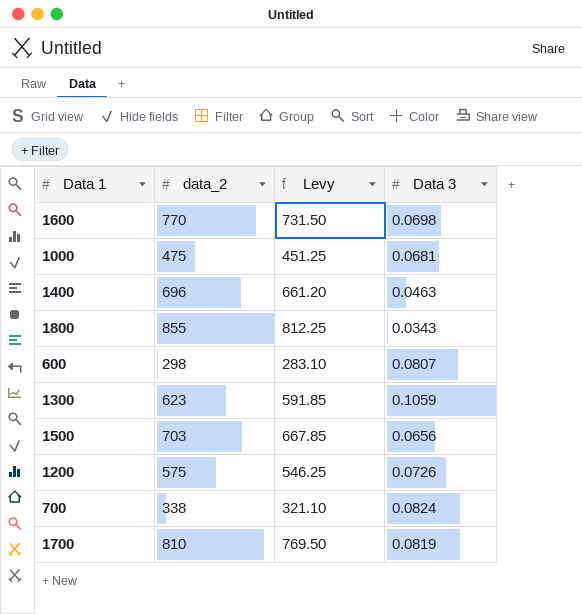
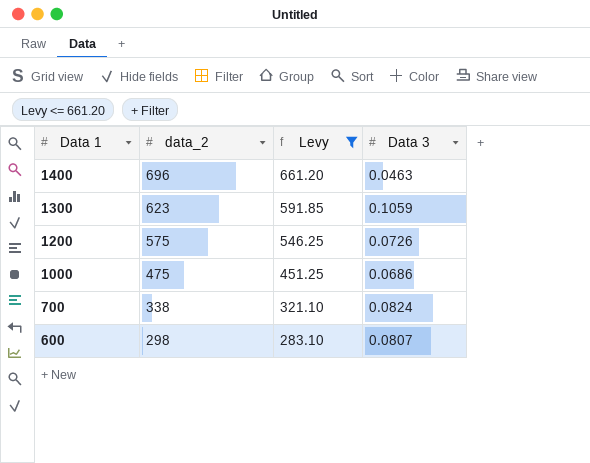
filter: none -> Levy <= 661.20
row order: none -> Data 1 descending
1000 | Data 3: 0.0681 -> 0.0686

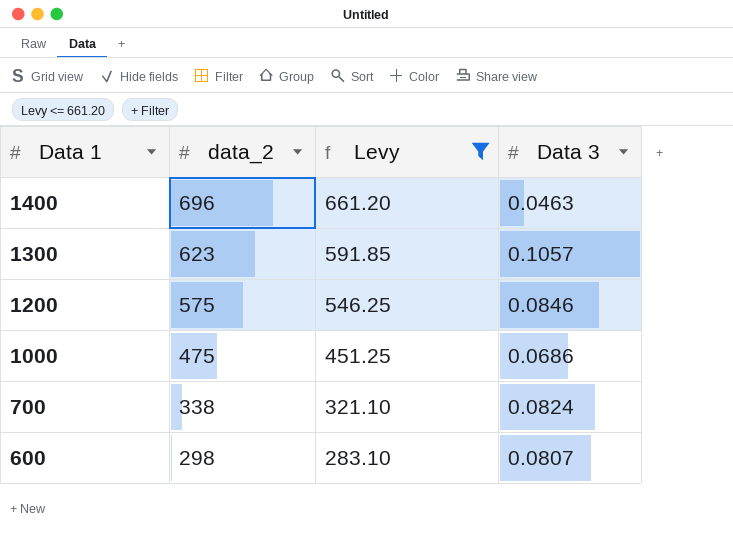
1300 | Data 3: 0.1059 -> 0.1057
1200 | Data 3: 0.0726 -> 0.0846

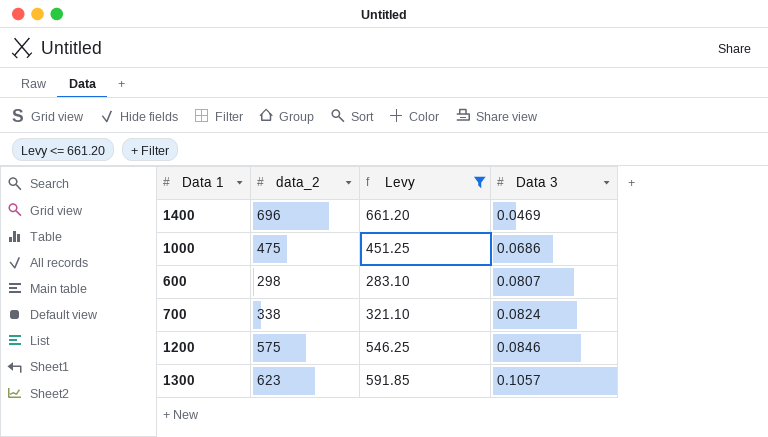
row order: Data 1 descending -> Data 3 ascending
1400 | Data 3: 0.0463 -> 0.0469

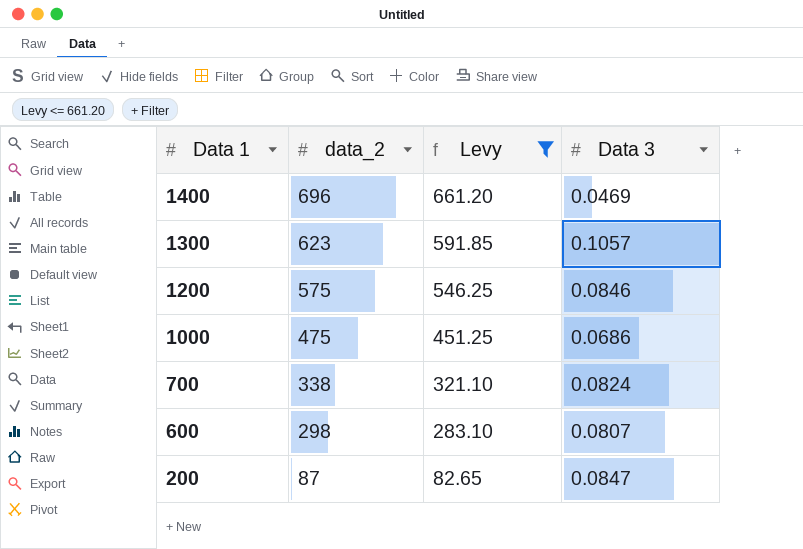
row order: Data 3 ascending -> Data 1 descending
row 200: none -> 87 | 82.65 | 0.0847

